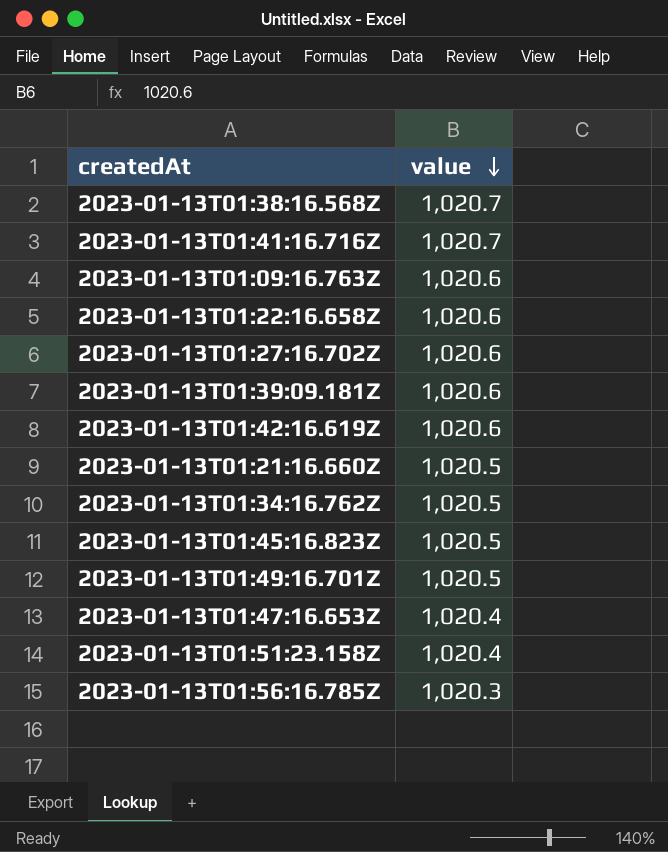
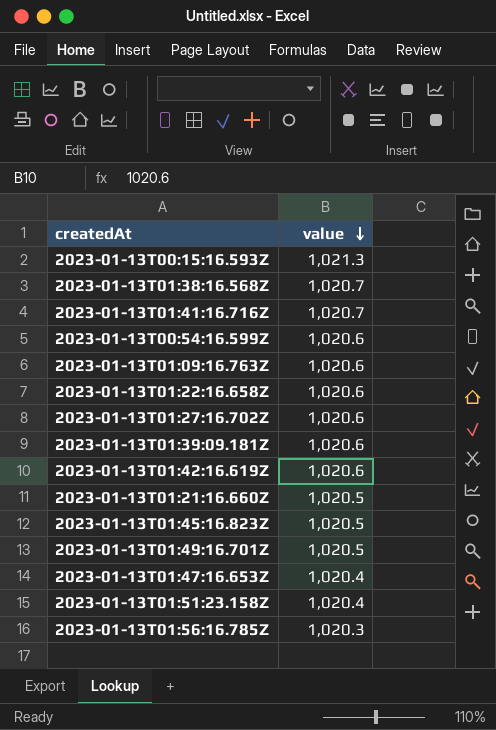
row 2023-01-13T01:34:16.762Z: 1,020.5 -> none
row 2023-01-13T00:15:16.593Z: none -> 1,021.3
row 2023-01-13T00:54:16.599Z: none -> 1,020.6

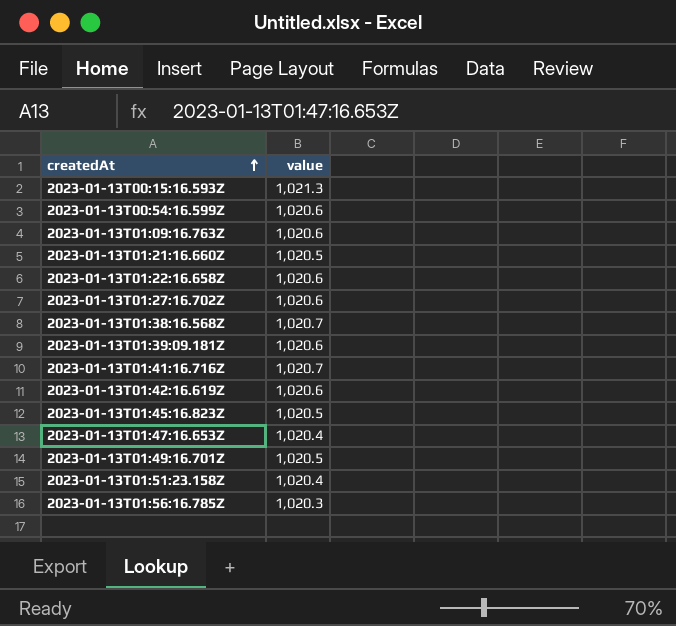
row order: value descending -> createdAt ascending

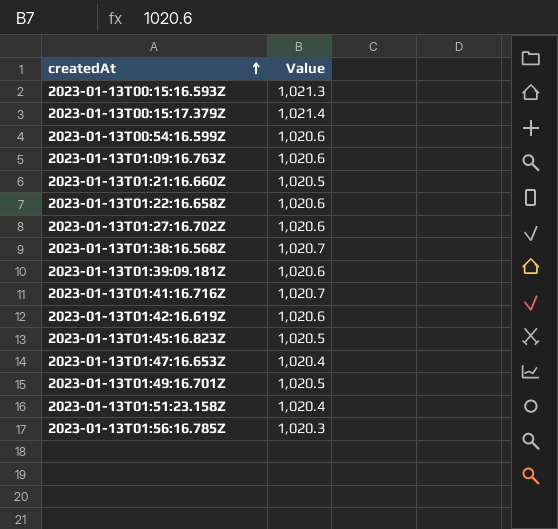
column name: value -> Value
row 2023-01-13T00:15:17.379Z: none -> 1,021.4

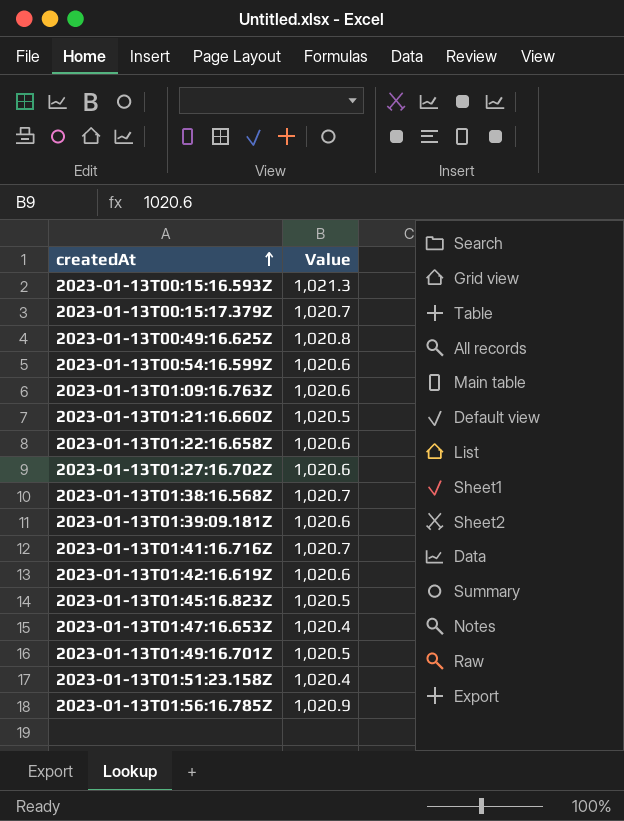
2023-01-13T00:15:17.379Z | Value: 1,021.4 -> 1,020.7
row 2023-01-13T00:49:16.625Z: none -> 1,020.8
2023-01-13T01:56:16.785Z | Value: 1,020.3 -> 1,020.9

